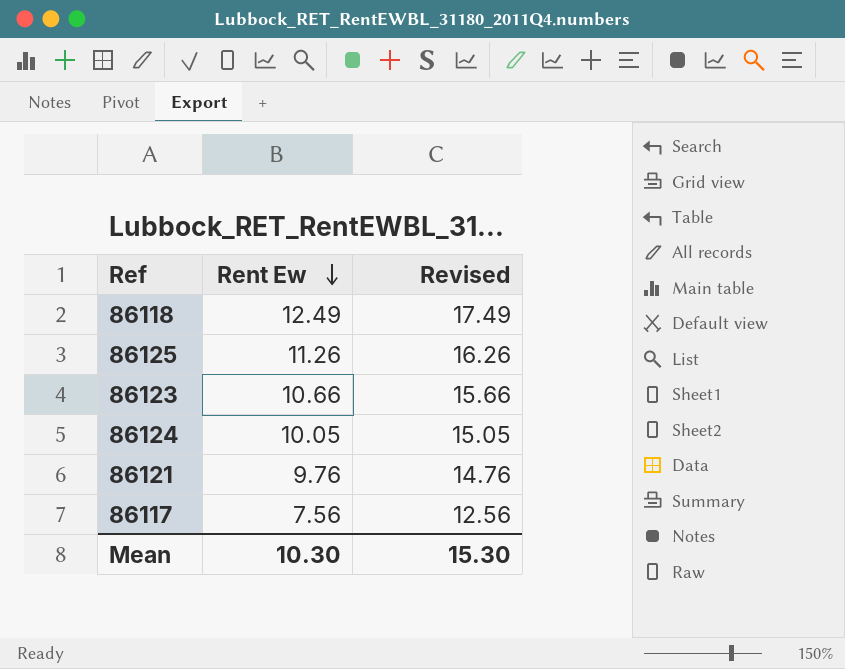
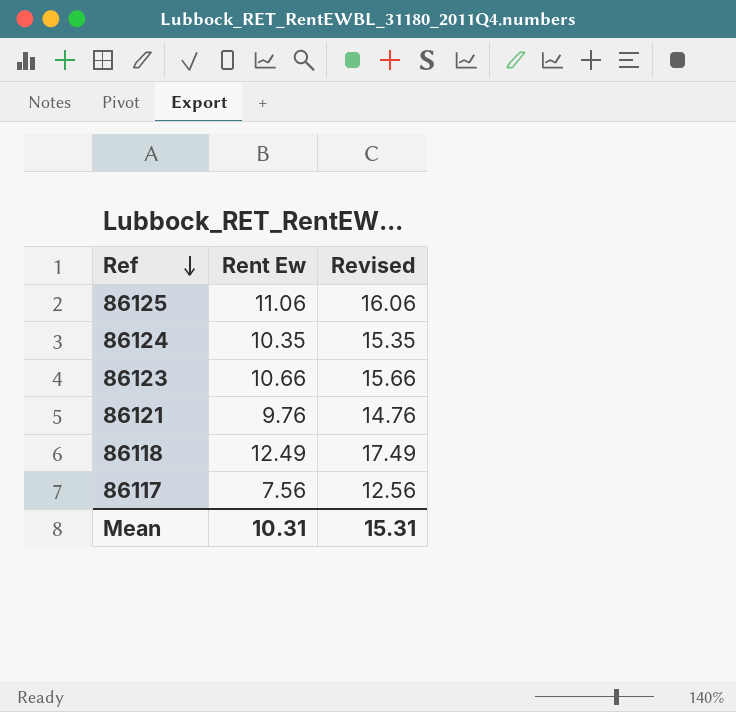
row order: Rent Ew descending -> Ref descending
86125 | Rent Ew: 11.26 -> 11.06
86125 | Revised: 16.26 -> 16.06
86124 | Rent Ew: 10.05 -> 10.35
86124 | Revised: 15.05 -> 15.35
Mean | Rent Ew: 10.30 -> 10.31
Mean | Revised: 15.30 -> 15.31

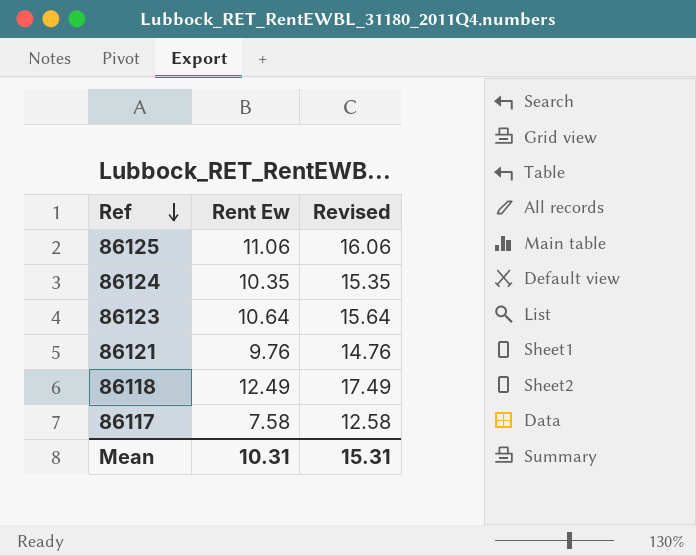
86123 | Rent Ew: 10.66 -> 10.64
86123 | Revised: 15.66 -> 15.64
86117 | Rent Ew: 7.56 -> 7.58
86117 | Revised: 12.56 -> 12.58

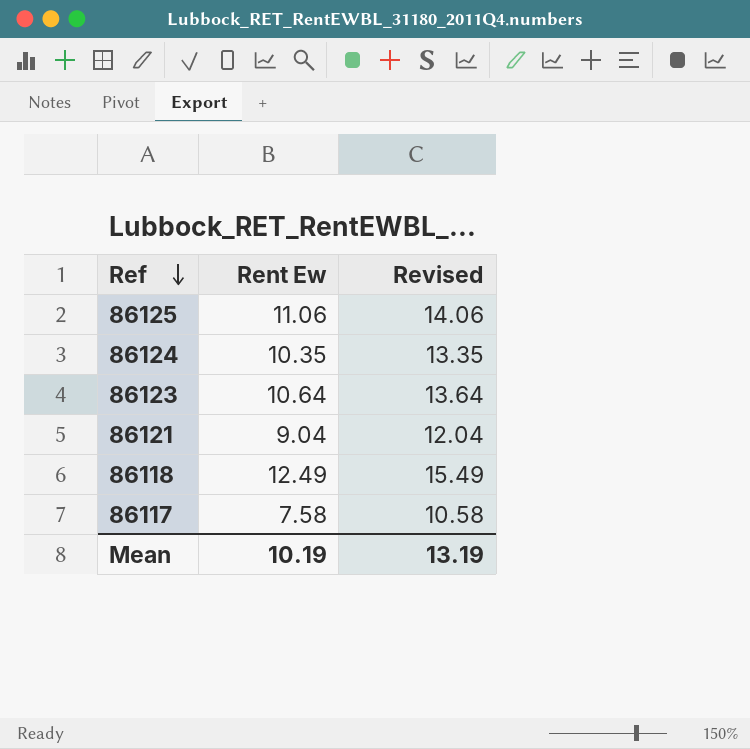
column Revised | formula: [Rent Ew] + 5 -> [Rent Ew] + 3
86121 | Rent Ew: 9.76 -> 9.04
Mean | Rent Ew: 10.31 -> 10.19
Mean | Revised: 15.31 -> 13.19

